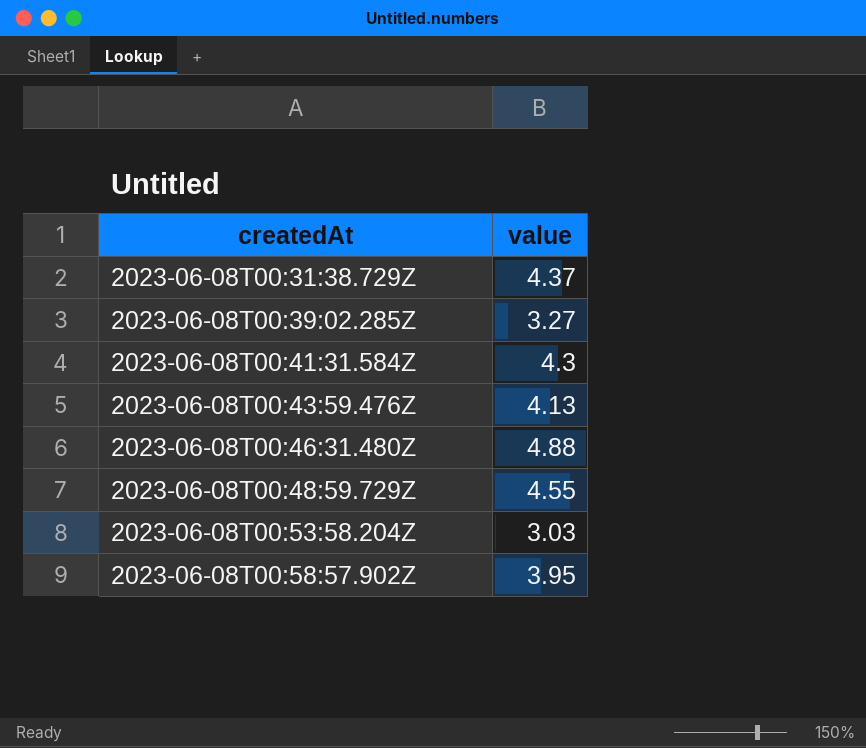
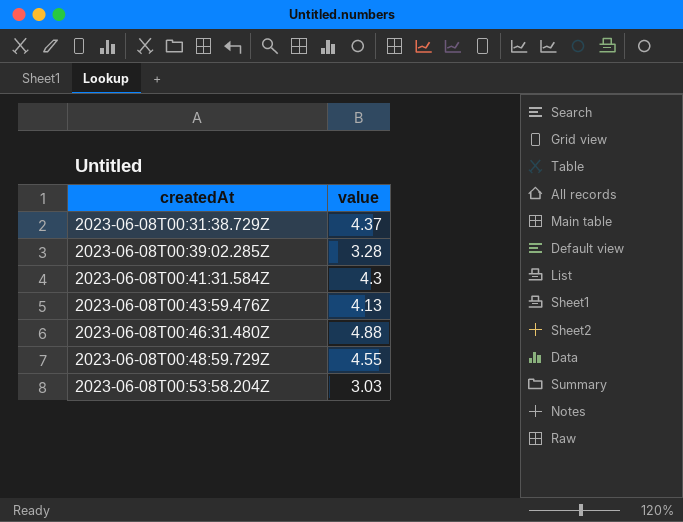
row 2023-06-08T00:58:57.902Z: 3.95 -> none
2023-06-08T00:39:02.285Z | value: 3.27 -> 3.28

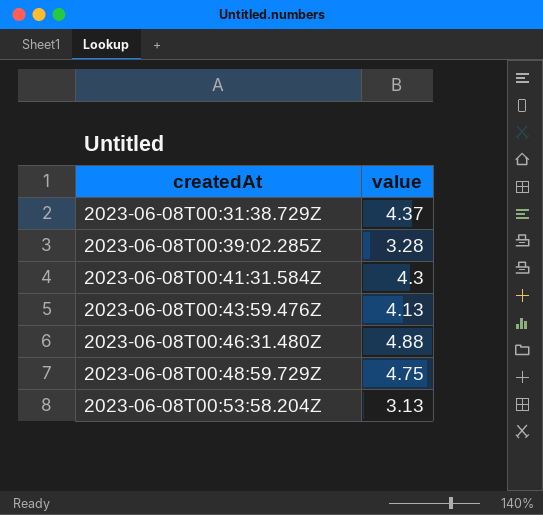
2023-06-08T00:48:59.729Z | value: 4.55 -> 4.75
2023-06-08T00:53:58.204Z | value: 3.03 -> 3.13

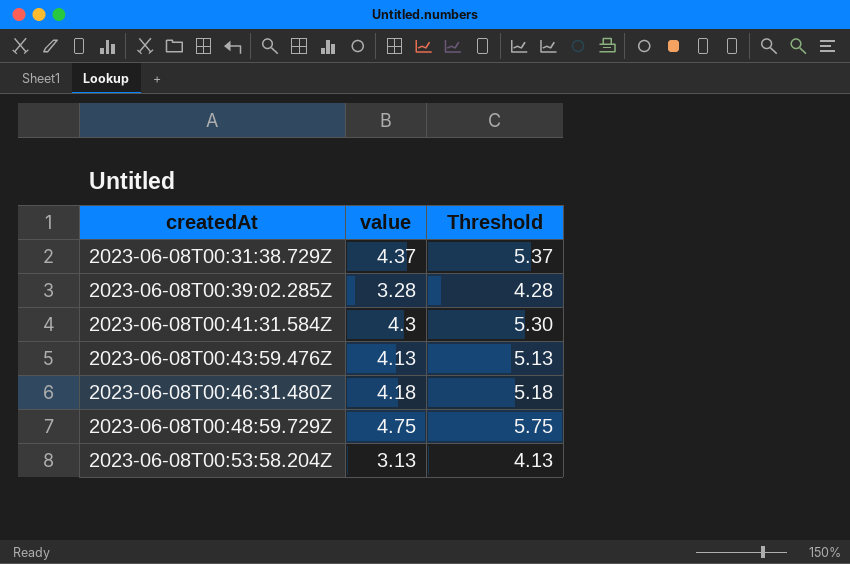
column Threshold | formula: none -> [value] + 1
2023-06-08T00:46:31.480Z | value: 4.88 -> 4.18

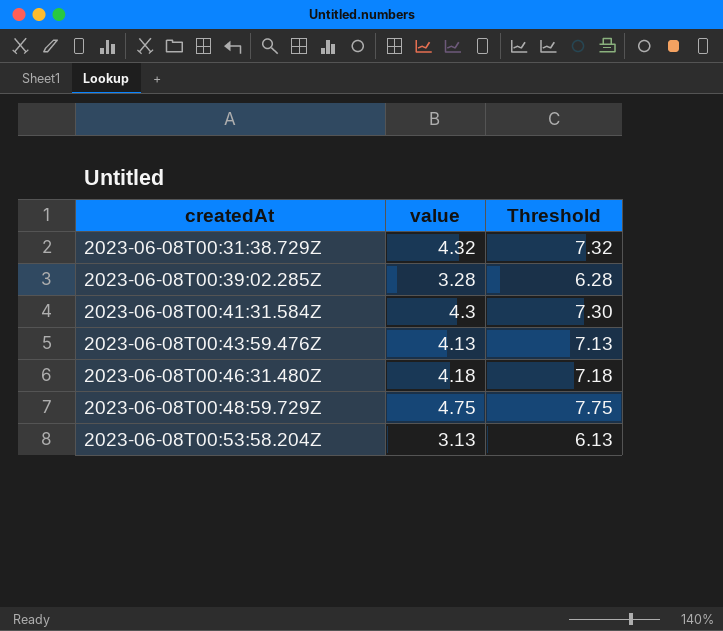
column Threshold | formula: [value] + 1 -> [value] + 3
2023-06-08T00:31:38.729Z | value: 4.37 -> 4.32

